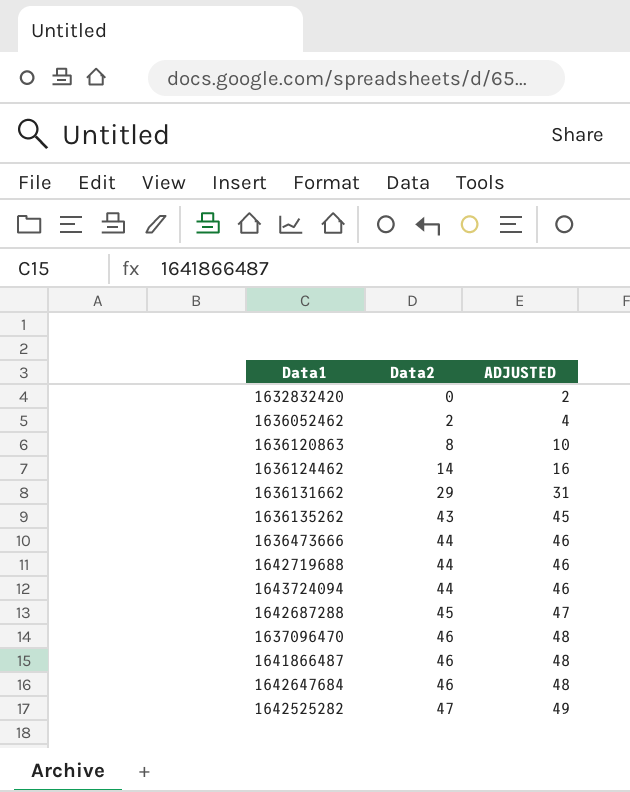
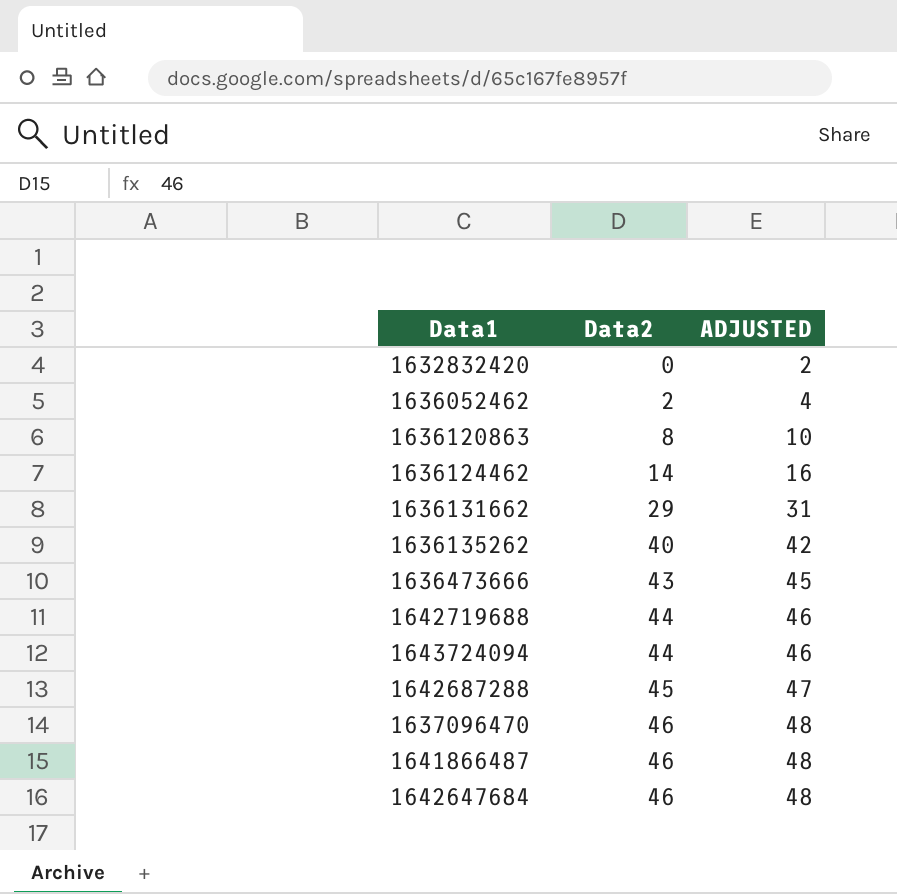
row 1642525282: 47 | 49 -> none
1636135262 | Data2: 43 -> 40
1636135262 | ADJUSTED: 45 -> 42
1636473666 | Data2: 44 -> 43
1636473666 | ADJUSTED: 46 -> 45

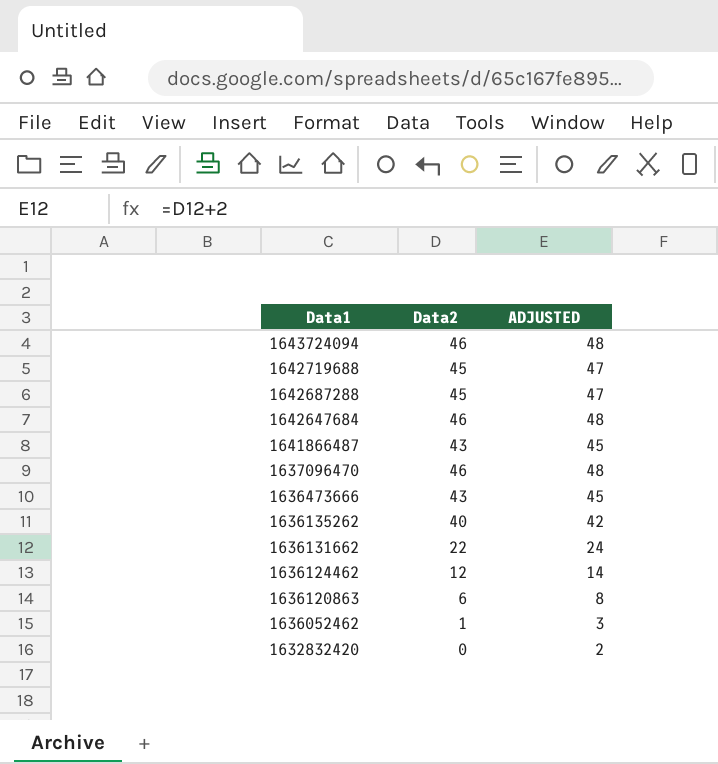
row order: Data2 ascending -> Data1 descending
1643724094 | Data2: 44 -> 46
1643724094 | ADJUSTED: 46 -> 48
1642719688 | Data2: 44 -> 45
1642719688 | ADJUSTED: 46 -> 47
1641866487 | Data2: 46 -> 43
1641866487 | ADJUSTED: 48 -> 45
1636131662 | Data2: 29 -> 22
1636131662 | ADJUSTED: 31 -> 24
1636124462 | Data2: 14 -> 12
1636124462 | ADJUSTED: 16 -> 14
1636120863 | Data2: 8 -> 6
1636120863 | ADJUSTED: 10 -> 8
1636052462 | Data2: 2 -> 1
1636052462 | ADJUSTED: 4 -> 3

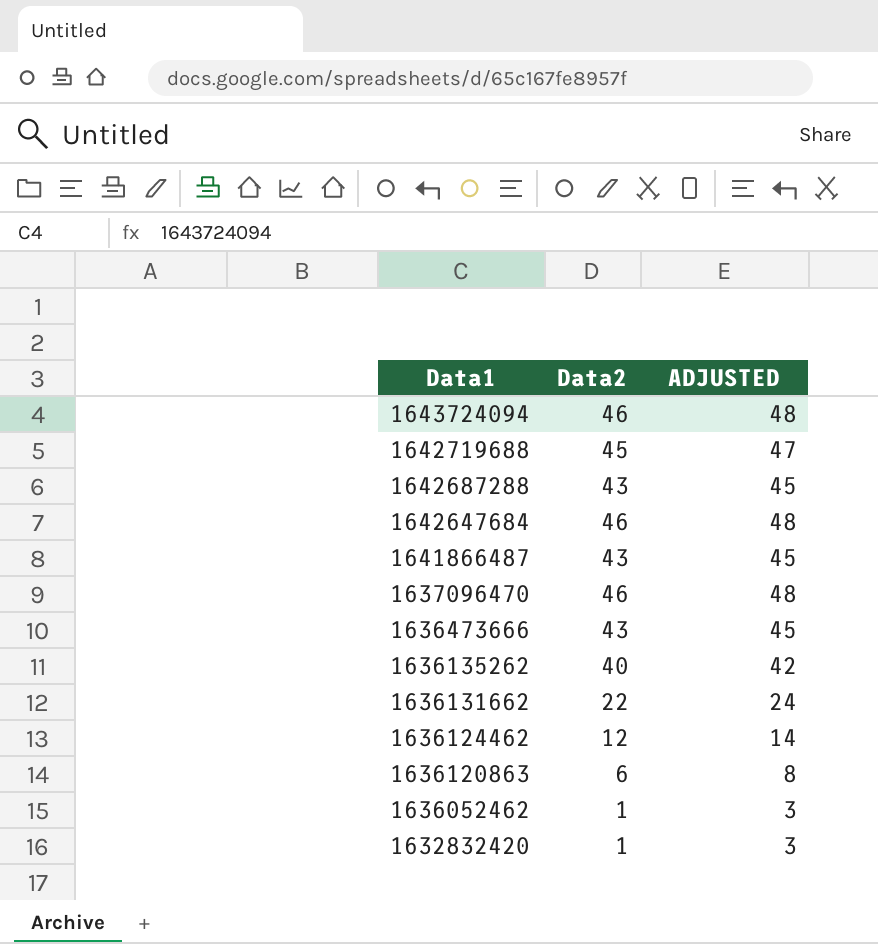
1642687288 | Data2: 45 -> 43
1642687288 | ADJUSTED: 47 -> 45
1632832420 | Data2: 0 -> 1
1632832420 | ADJUSTED: 2 -> 3

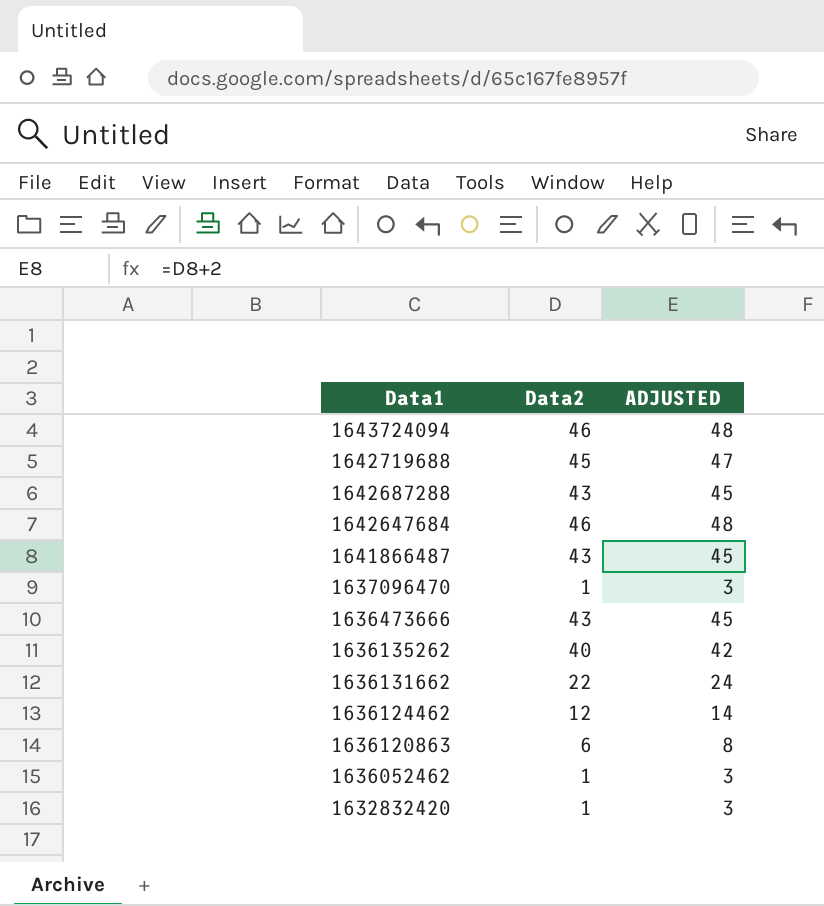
1637096470 | Data2: 46 -> 1
1637096470 | ADJUSTED: 48 -> 3

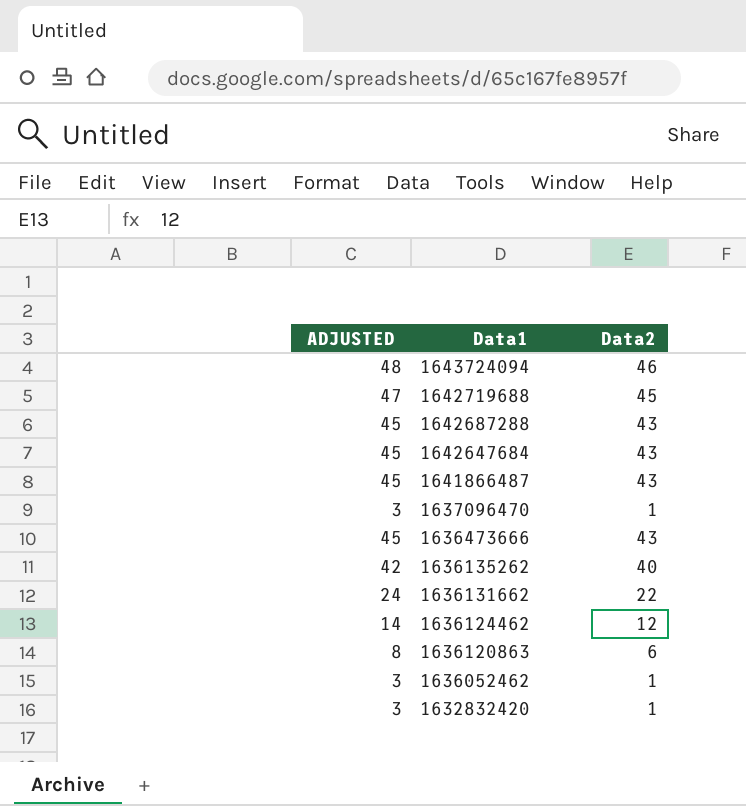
column ADJUSTED | position: 3 -> 1
1642647684 | ADJUSTED: 48 -> 45
1642647684 | Data2: 46 -> 43

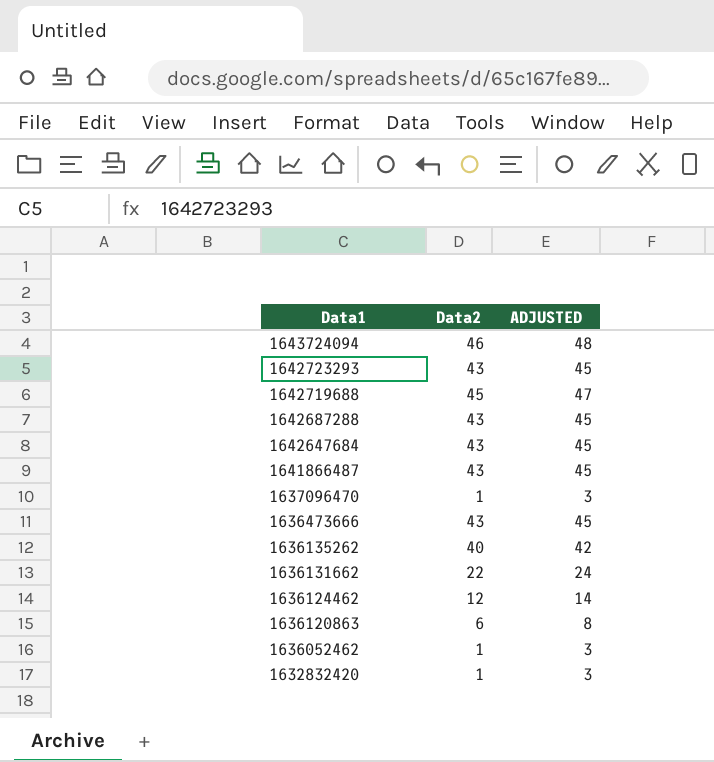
column ADJUSTED | position: 1 -> 3
row 1642723293: none -> 43 | 45

